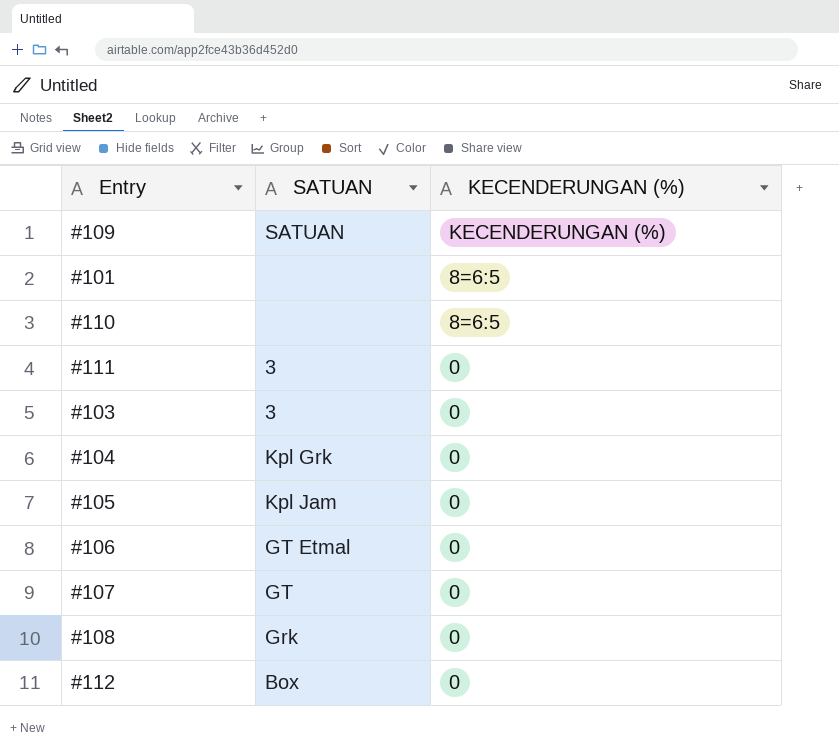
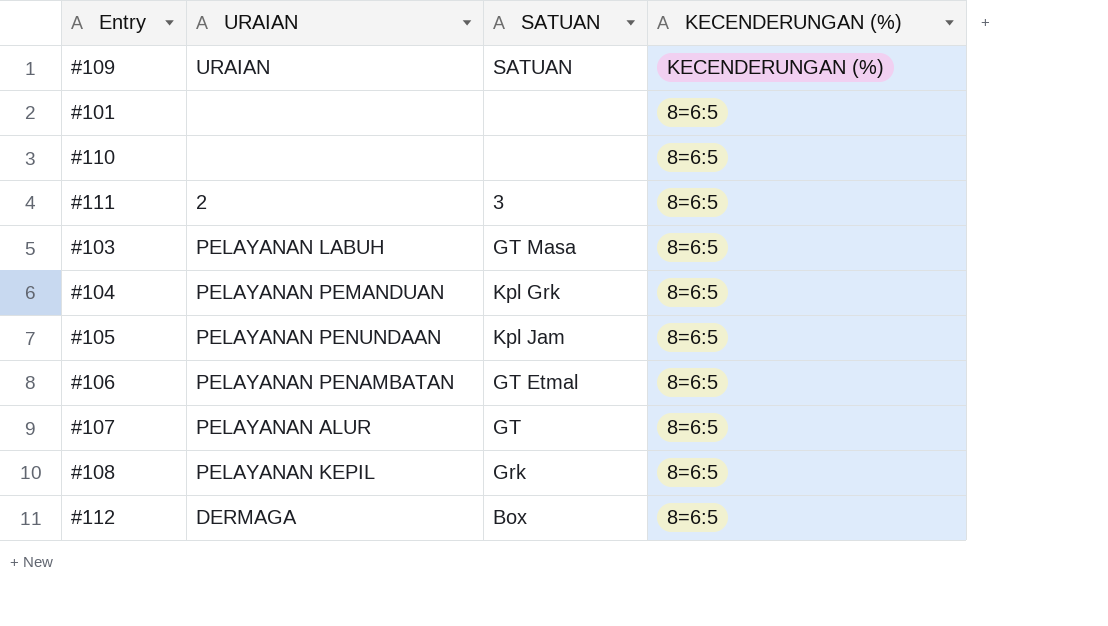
column URAIAN | position: none -> 2
#111 | KECENDERUNGAN (%): 0 -> 8=6:5
#103 | SATUAN: 3 -> GT Masa
#103 | KECENDERUNGAN (%): 0 -> 8=6:5
#104 | KECENDERUNGAN (%): 0 -> 8=6:5
#105 | KECENDERUNGAN (%): 0 -> 8=6:5
#106 | KECENDERUNGAN (%): 0 -> 8=6:5
#107 | KECENDERUNGAN (%): 0 -> 8=6:5
#108 | KECENDERUNGAN (%): 0 -> 8=6:5
#112 | KECENDERUNGAN (%): 0 -> 8=6:5

